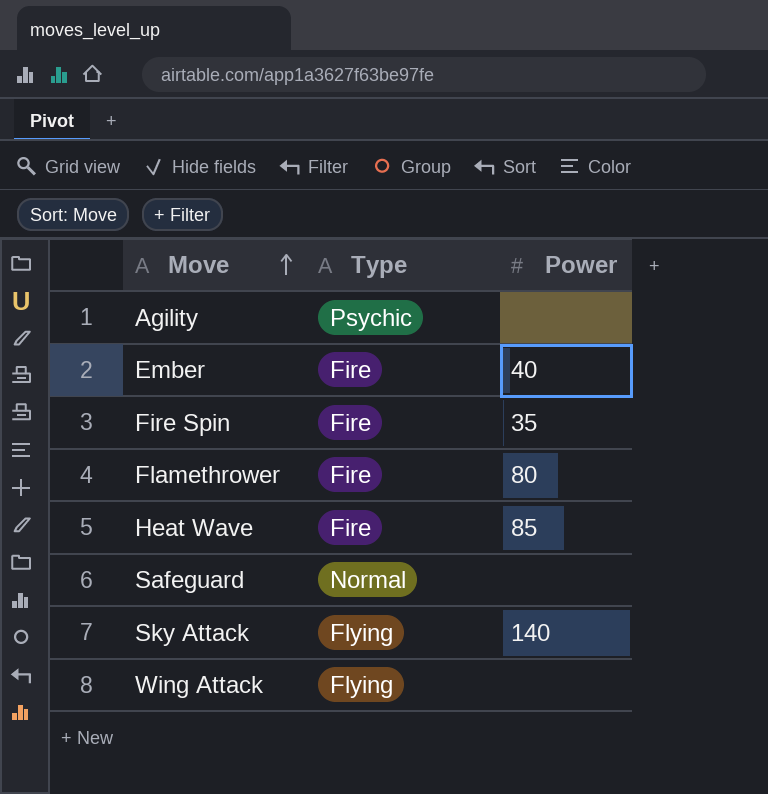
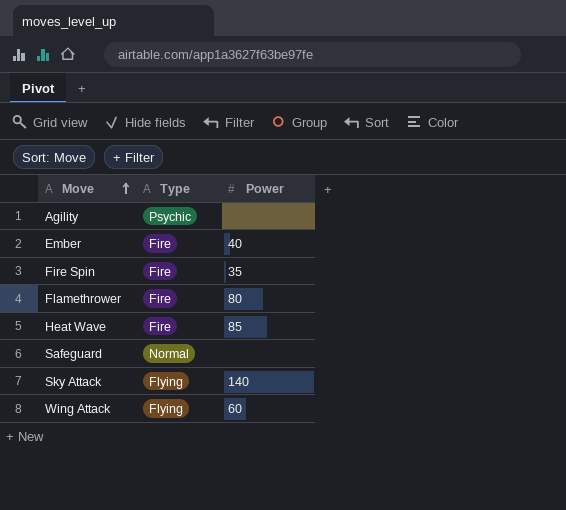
Wing Attack | Power: none -> 60

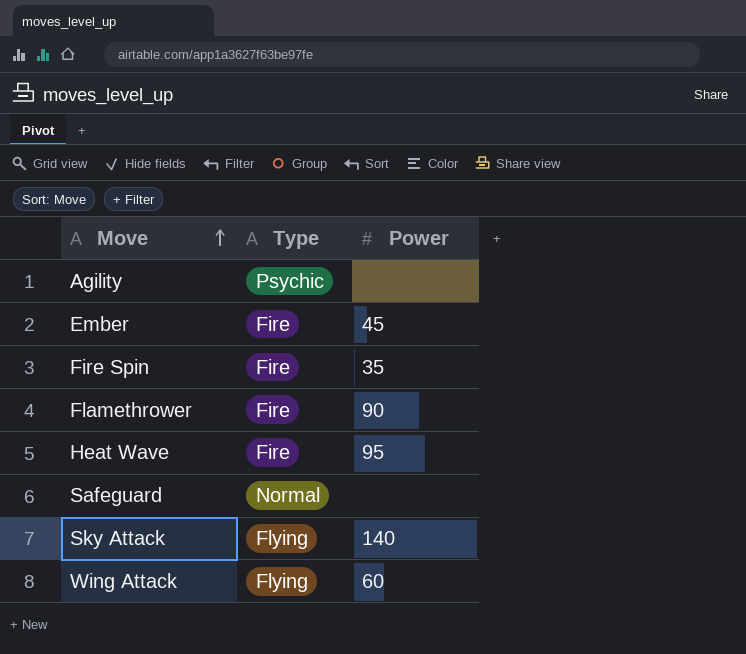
Ember | Power: 40 -> 45
Flamethrower | Power: 80 -> 90
Heat Wave | Power: 85 -> 95

